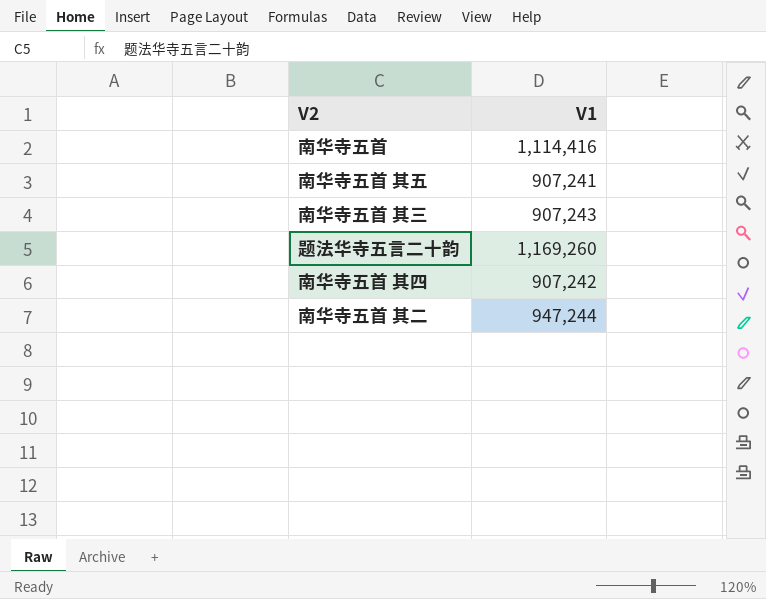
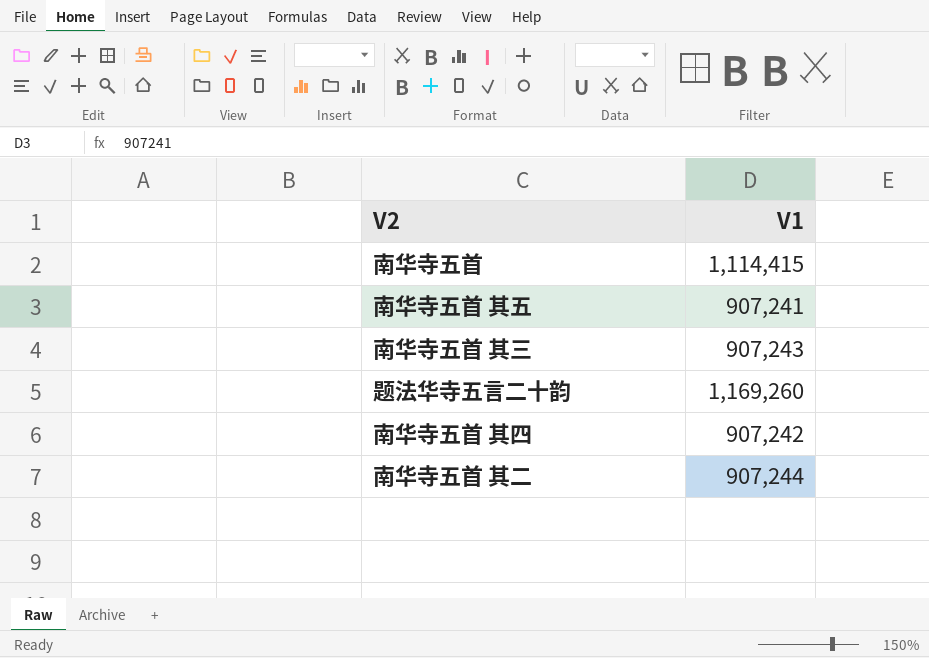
南华寺五首 | V1: 1,114,416 -> 1,114,415
南华寺五首 其二 | V1: 947,244 -> 907,244

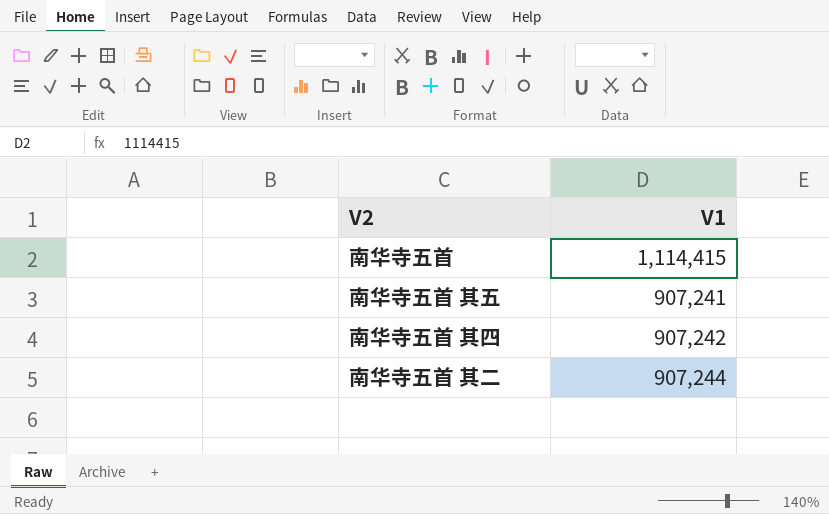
row 南华寺五首 其三: 907,243 -> none
row 题法华寺五言二十韵: 1,169,260 -> none

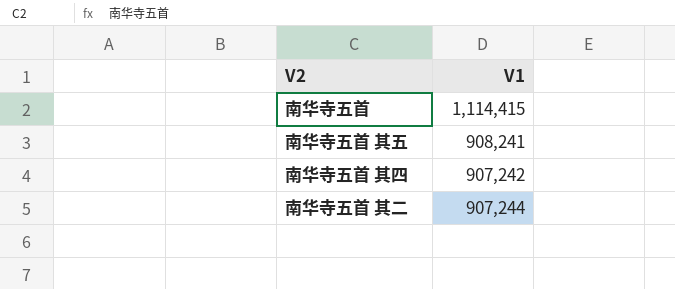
南华寺五首 其五 | V1: 907,241 -> 908,241

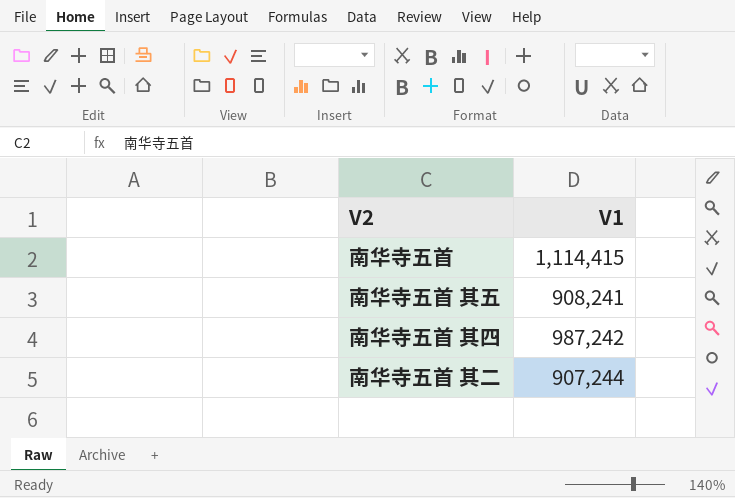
南华寺五首 其四 | V1: 907,242 -> 987,242

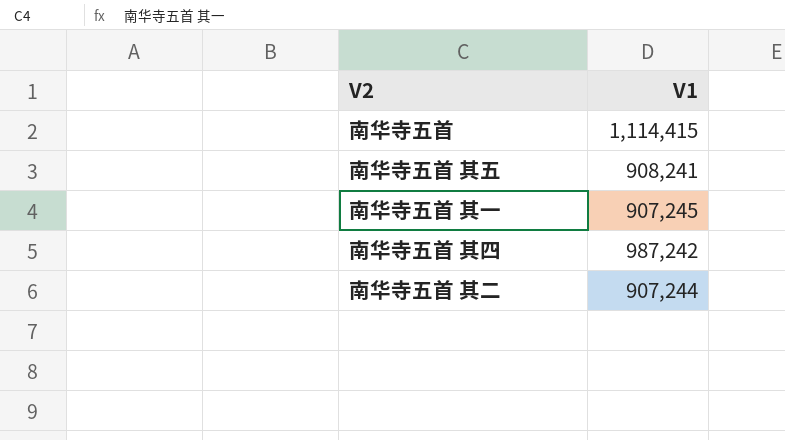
row 南华寺五首 其一: none -> 907,245

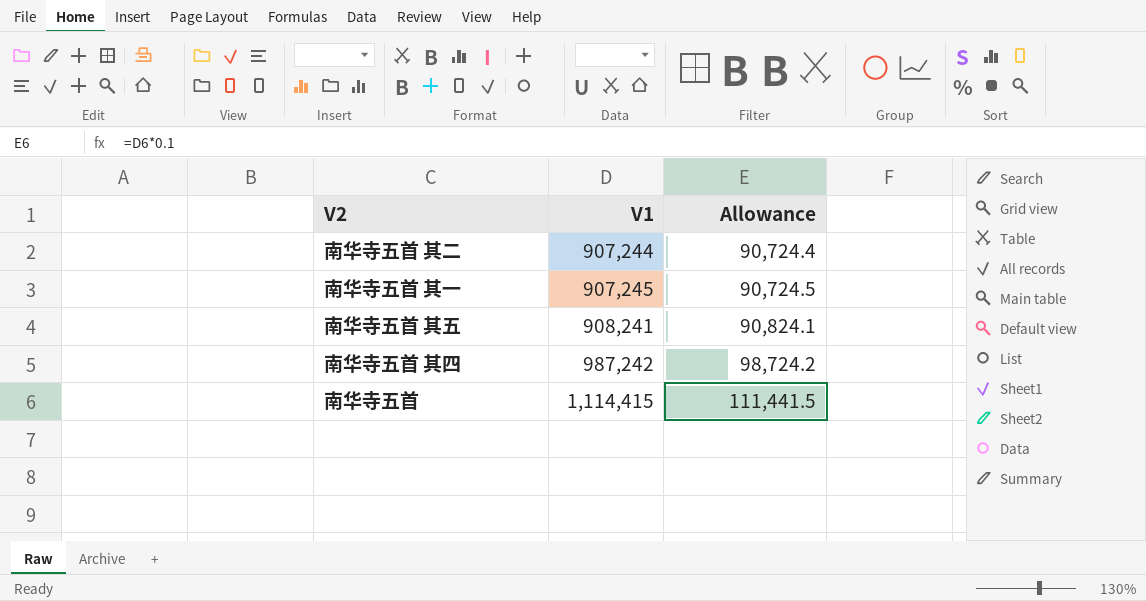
row order: none -> V1 ascending
column Allowance | formula: none -> [V1] * 0.1

